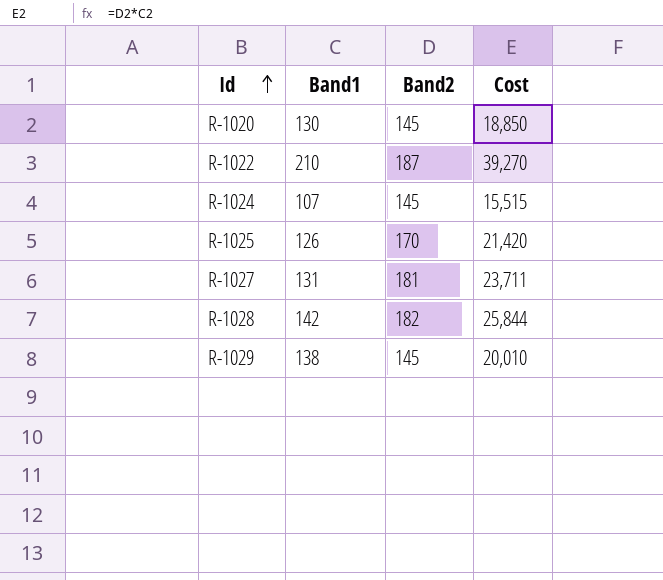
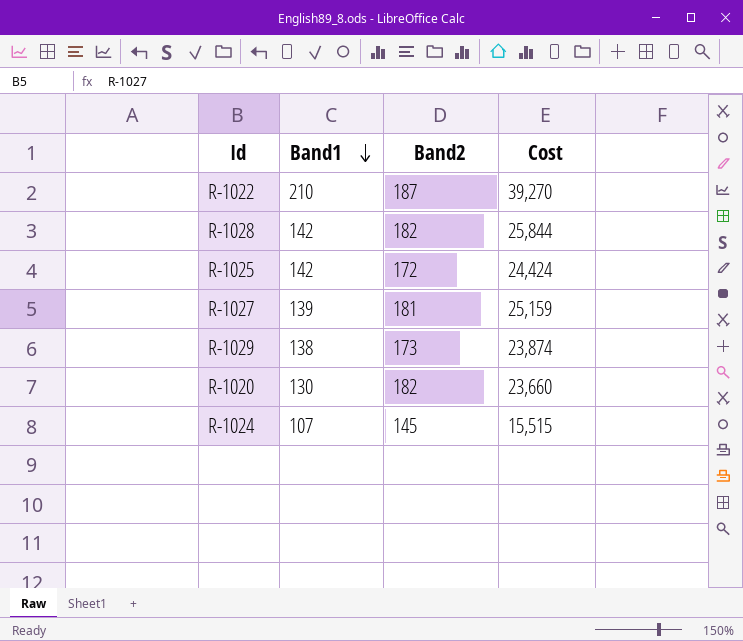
row order: Id ascending -> Band1 descending
R-1025 | Band1: 126 -> 142
R-1025 | Band2: 170 -> 172
R-1025 | Cost: 21,420 -> 24,424
R-1027 | Band1: 131 -> 139
R-1027 | Cost: 23,711 -> 25,159
R-1029 | Band2: 145 -> 173
R-1029 | Cost: 20,010 -> 23,874
R-1020 | Band2: 145 -> 182
R-1020 | Cost: 18,850 -> 23,660

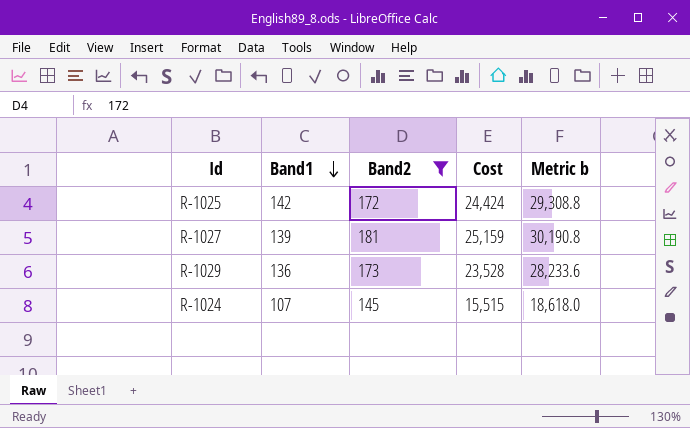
filter: none -> Band2 <= 181
column Metric b | formula: none -> [Cost] * 1.2
R-1029 | Band1: 138 -> 136
R-1029 | Cost: 23,874 -> 23,528

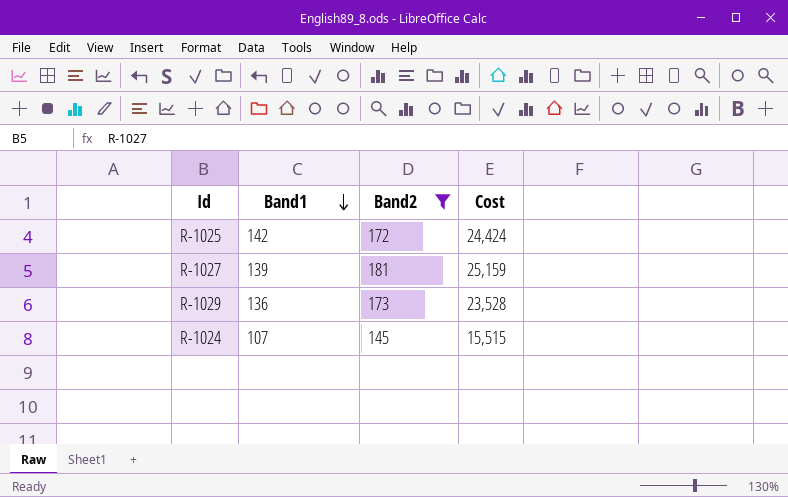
column Metric b | formula: [Cost] * 1.2 -> none

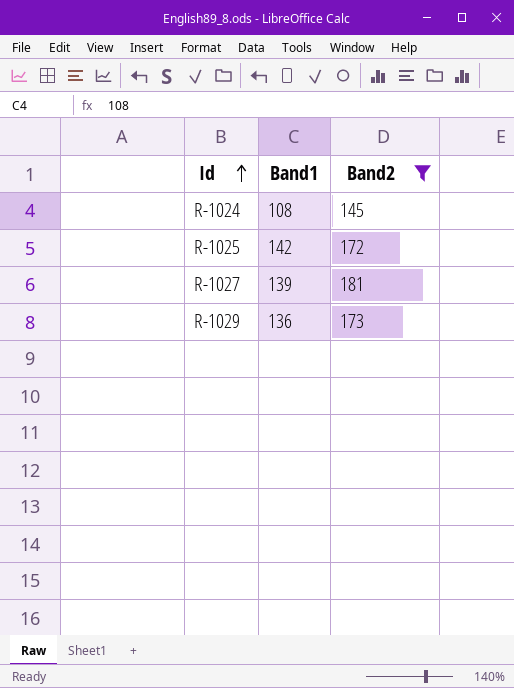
row order: Band1 descending -> Id ascending
column Cost | formula: [Band1] * [Band2] -> none
R-1024 | Band1: 107 -> 108

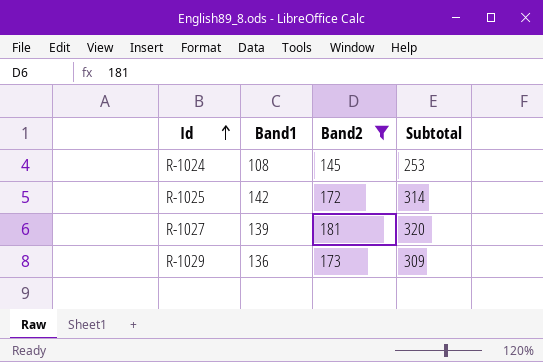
column Subtotal | formula: none -> [Band1] + [Band2]

